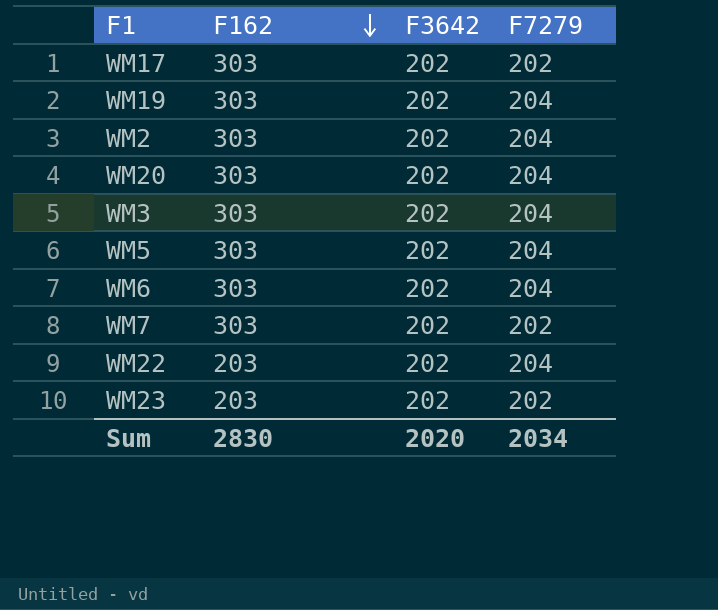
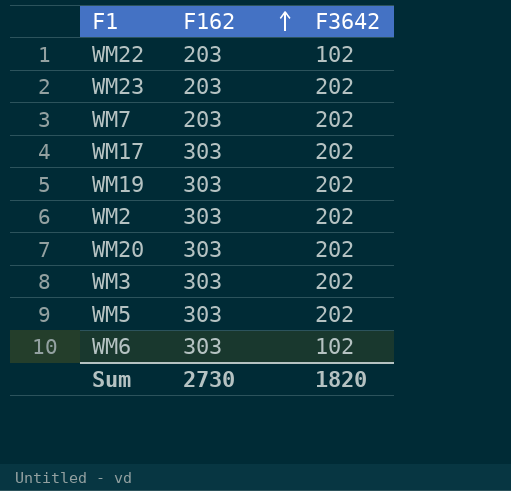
row order: F162 descending -> F162 ascending
column F7279 | position: 4 -> none
WM22 | F3642: 202 -> 102
WM7 | F162: 303 -> 203
WM6 | F3642: 202 -> 102
Sum | F162: 2830 -> 2730
Sum | F3642: 2020 -> 1820

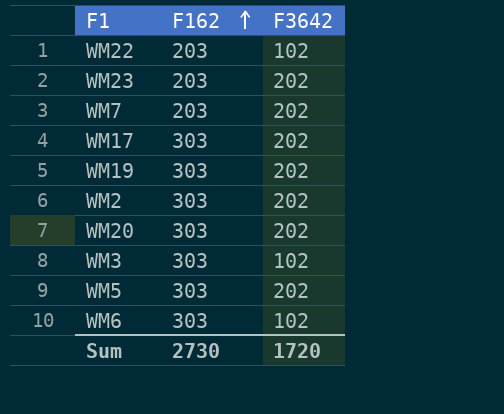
WM3 | F3642: 202 -> 102
Sum | F3642: 1820 -> 1720

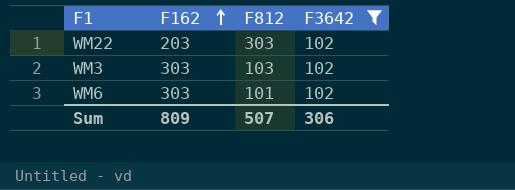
filter: none -> F3642 = 102
column F812 | position: none -> 3
Sum | F162: 2730 -> 809
Sum | F3642: 1720 -> 306

